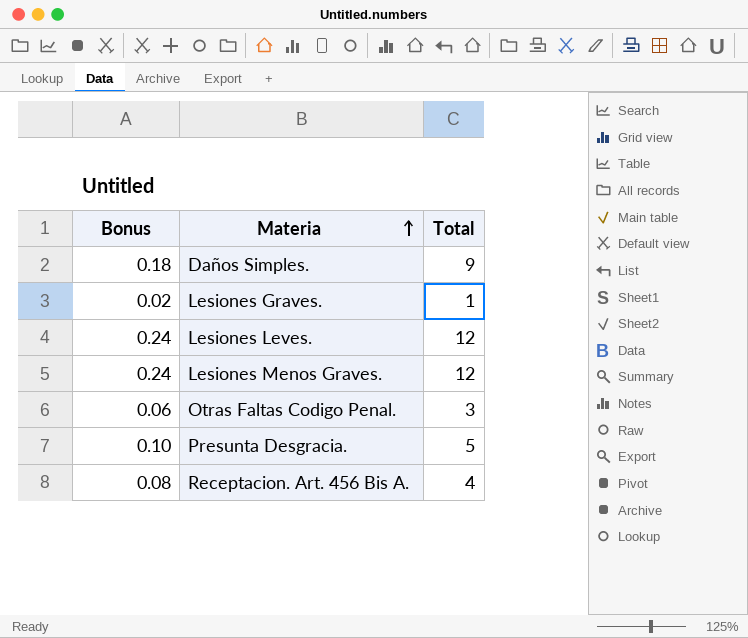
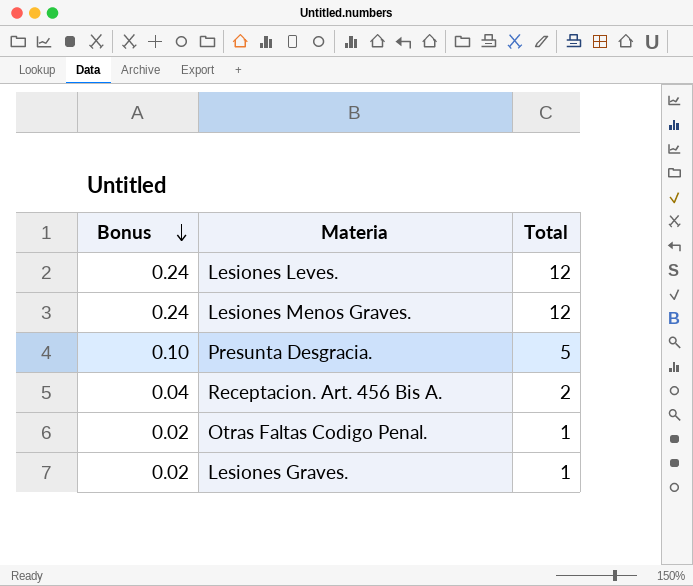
row order: Materia ascending -> Bonus descending
row Daños Simples.: 0.18 | 9 -> none
Receptacion. Art. 456 Bis A. | Bonus: 0.08 -> 0.04
Receptacion. Art. 456 Bis A. | Total: 4 -> 2
Otras Faltas Codigo Penal. | Bonus: 0.06 -> 0.02
Otras Faltas Codigo Penal. | Total: 3 -> 1

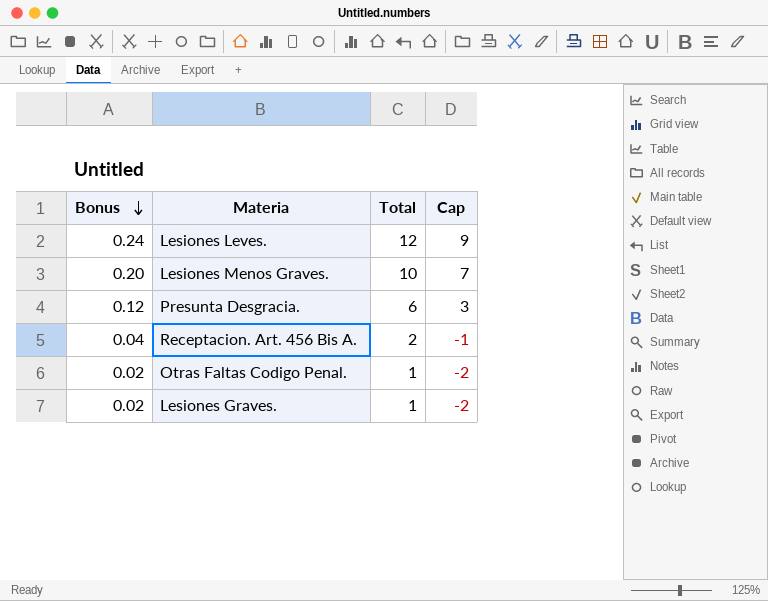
column Cap | formula: none -> [Total] - 3
Lesiones Menos Graves. | Bonus: 0.24 -> 0.20
Lesiones Menos Graves. | Total: 12 -> 10
Presunta Desgracia. | Bonus: 0.10 -> 0.12
Presunta Desgracia. | Total: 5 -> 6

